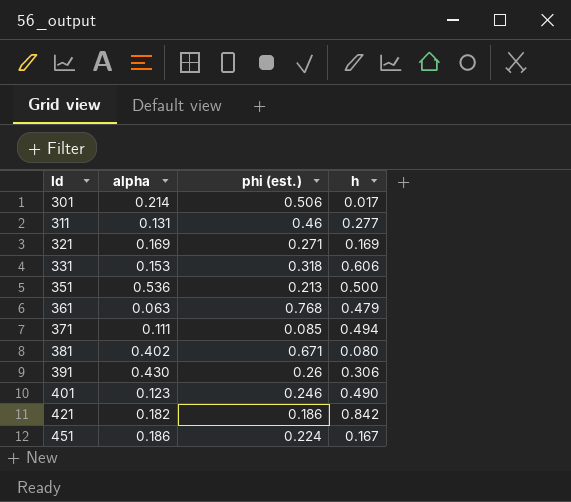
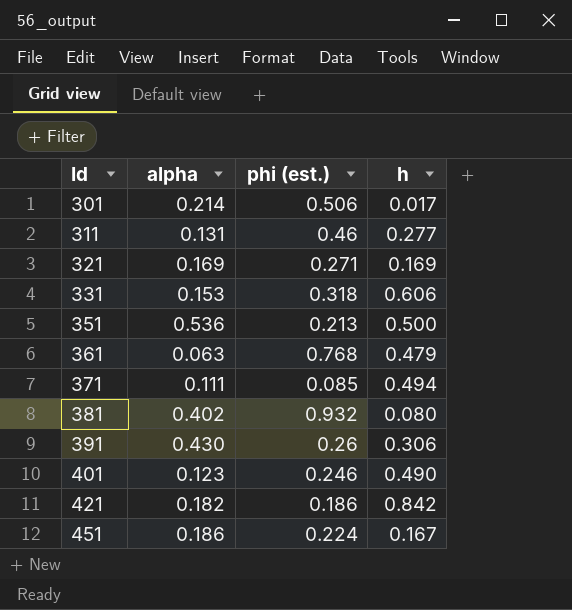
381 | phi (est.): 0.671 -> 0.932

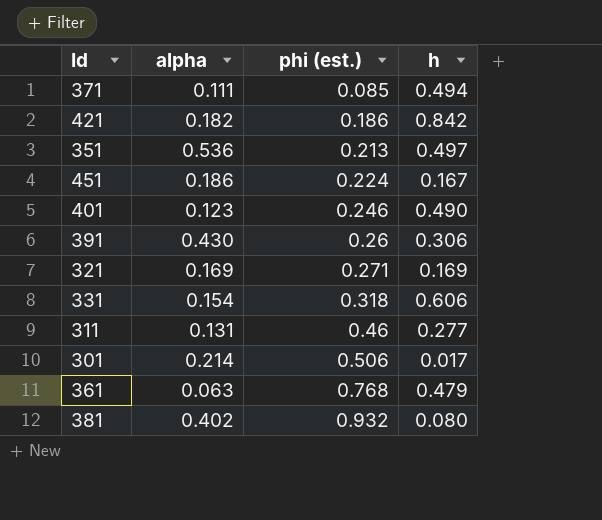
row order: Id ascending -> phi (est.) ascending
351 | h: 0.500 -> 0.497
331 | alpha: 0.153 -> 0.154

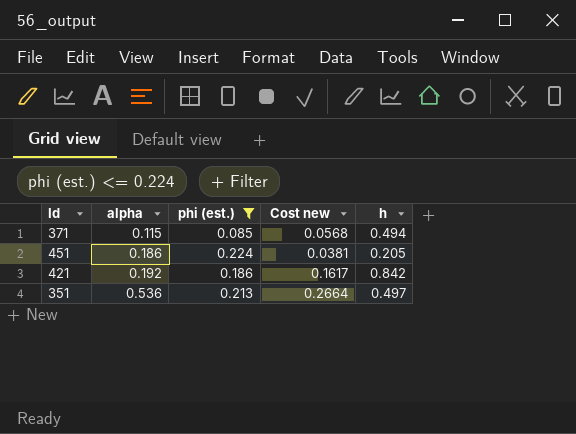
filter: none -> phi (est.) <= 0.224
row order: phi (est.) ascending -> alpha ascending
column Cost new | formula: none -> [alpha] * [h]
371 | alpha: 0.111 -> 0.115
451 | h: 0.167 -> 0.205
421 | alpha: 0.182 -> 0.192

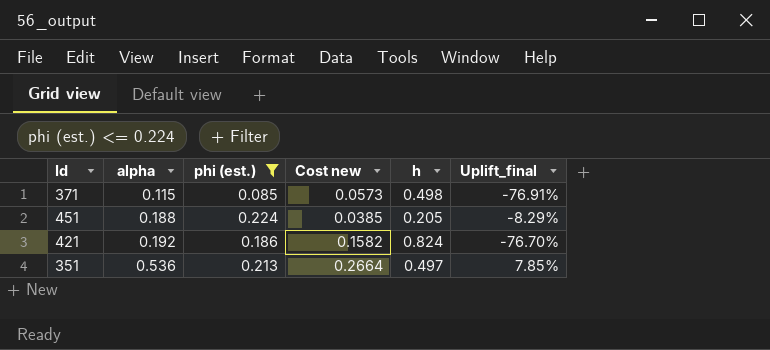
column Uplift_final | formula: none -> ([alpha] - [h]) / [h]
371 | Cost new: 0.0568 -> 0.0573
371 | h: 0.494 -> 0.498
451 | alpha: 0.186 -> 0.188
451 | Cost new: 0.0381 -> 0.0385
421 | Cost new: 0.1617 -> 0.1582
421 | h: 0.842 -> 0.824

